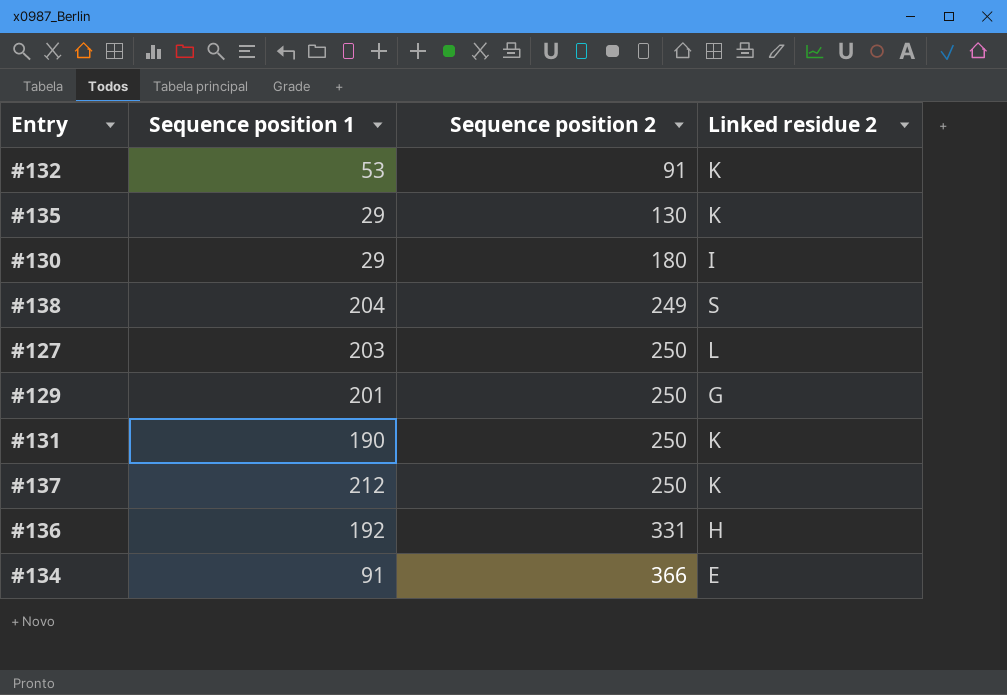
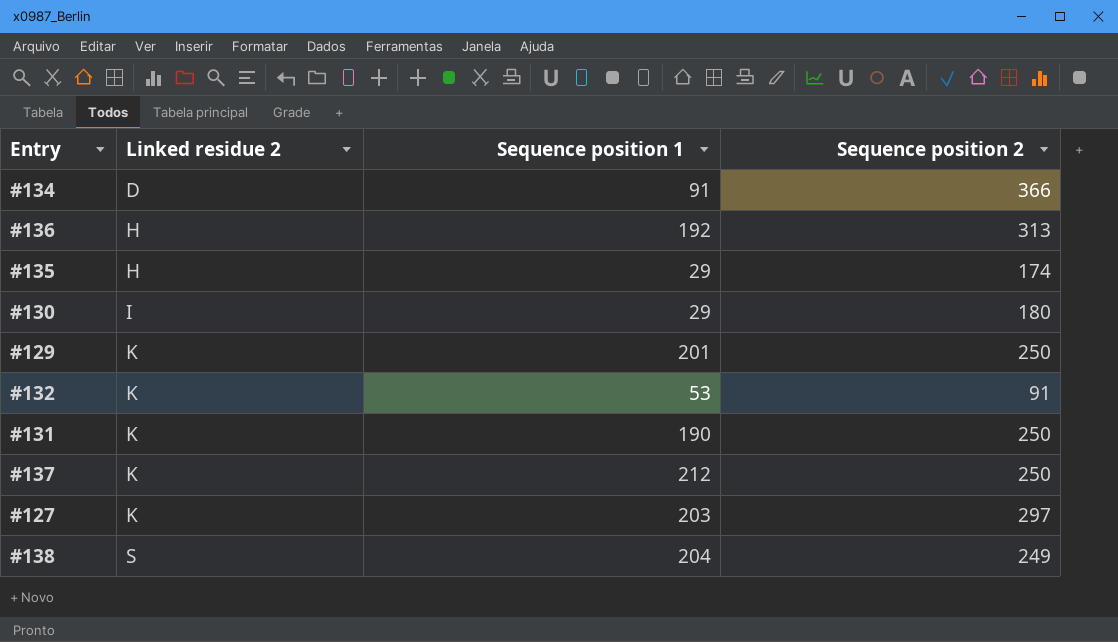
row order: Sequence position 2 ascending -> Linked residue 2 ascending
column Linked residue 2 | position: 4 -> 2
#134 | Linked residue 2: E -> D
#136 | Sequence position 2: 331 -> 313
#135 | Linked residue 2: K -> H
#135 | Sequence position 2: 130 -> 174
#129 | Linked residue 2: G -> K
#127 | Linked residue 2: L -> K
#127 | Sequence position 2: 250 -> 297

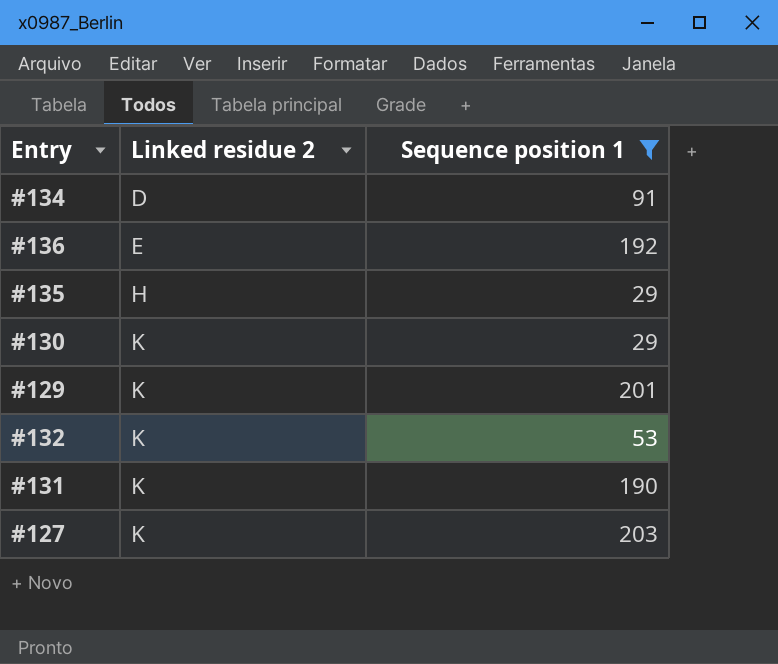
filter: none -> Sequence position 1 <= 203
column Sequence position 2 | position: 4 -> none
#136 | Linked residue 2: H -> E
#130 | Linked residue 2: I -> K

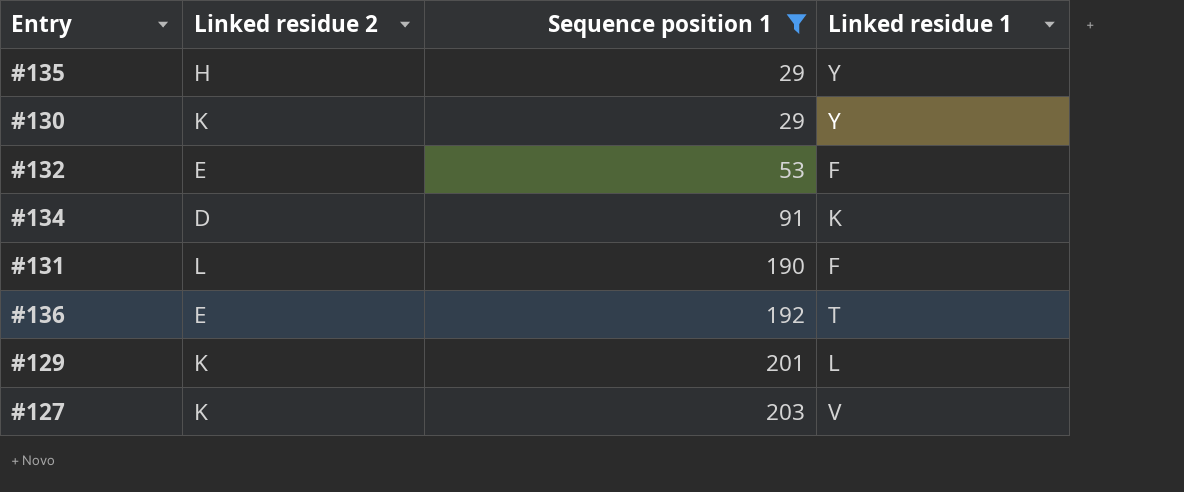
row order: Linked residue 2 ascending -> Sequence position 1 ascending
column Linked residue 1 | position: none -> 4
#132 | Linked residue 2: K -> E
#131 | Linked residue 2: K -> L

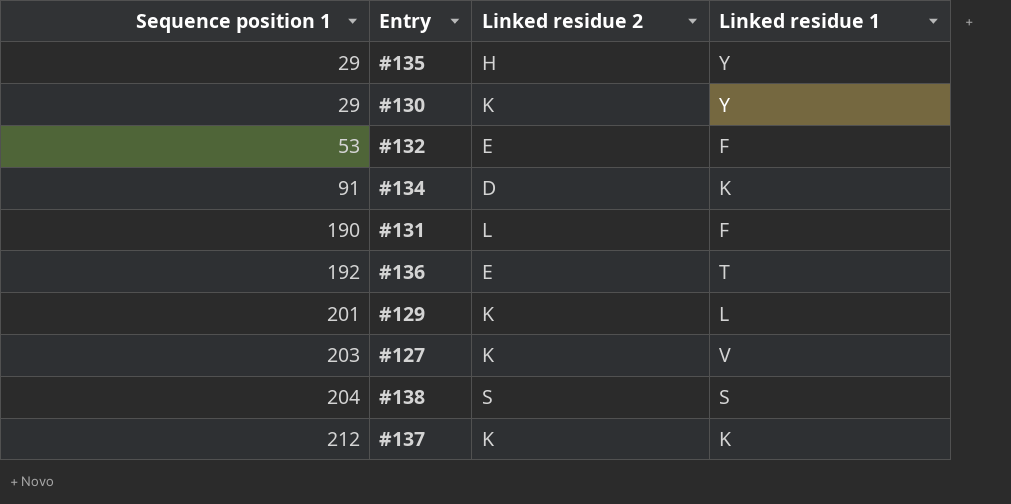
filter: Sequence position 1 <= 203 -> none
column Sequence position 1 | position: 3 -> 1

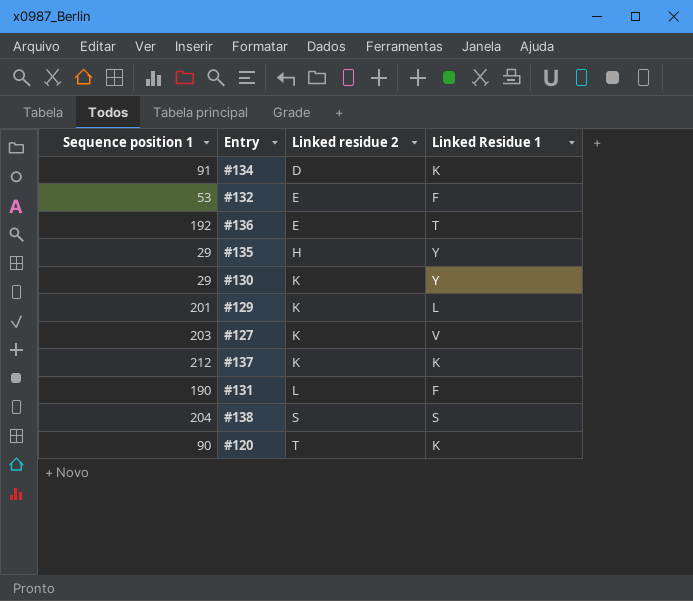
row order: Sequence position 1 ascending -> Linked residue 2 ascending
column name: Linked residue 1 -> Linked Residue 1
row #120: none -> 90 | T | K

